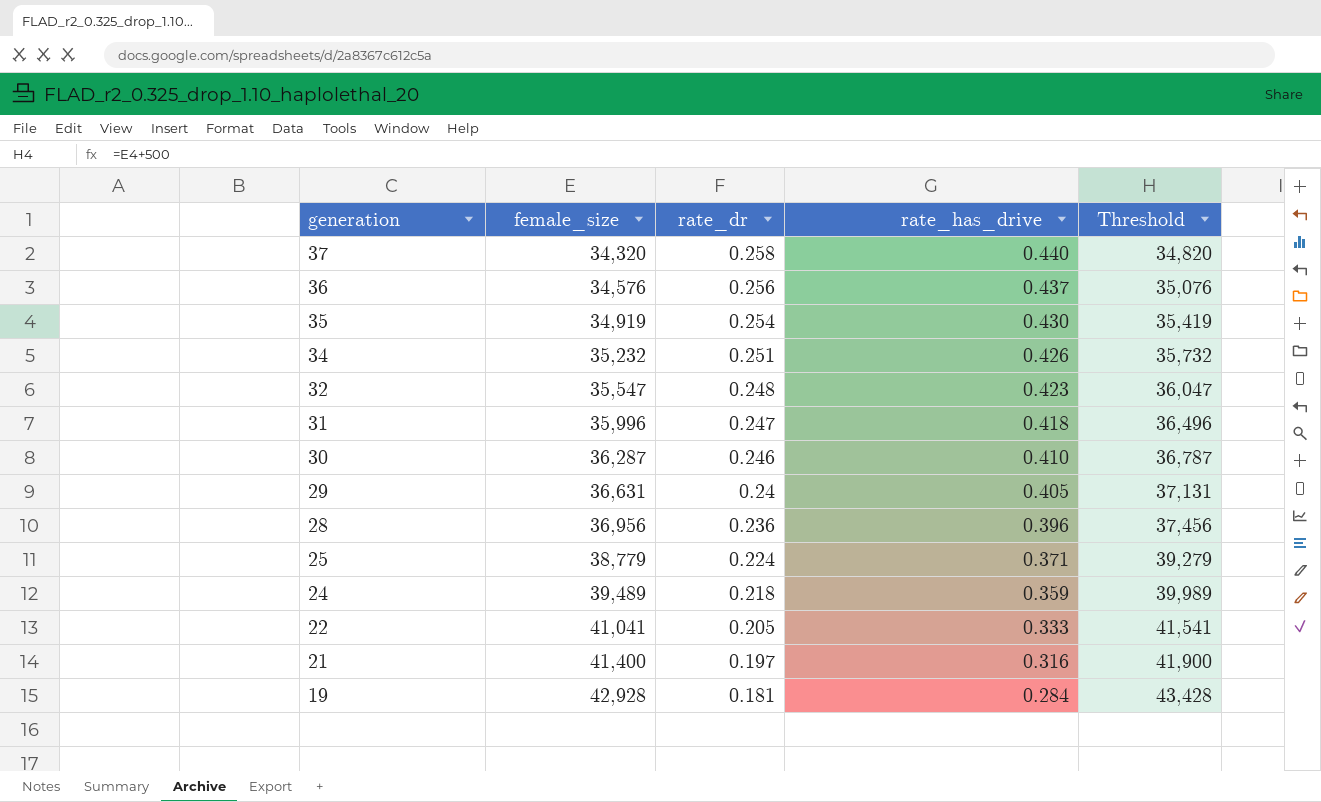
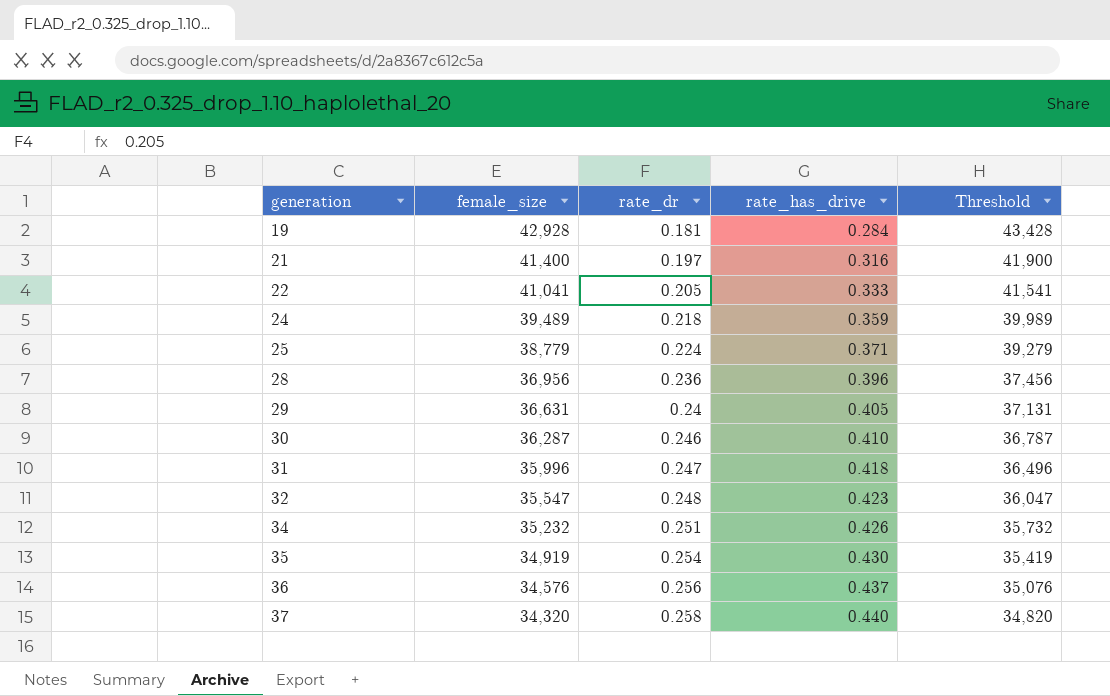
row order: generation descending -> generation ascending

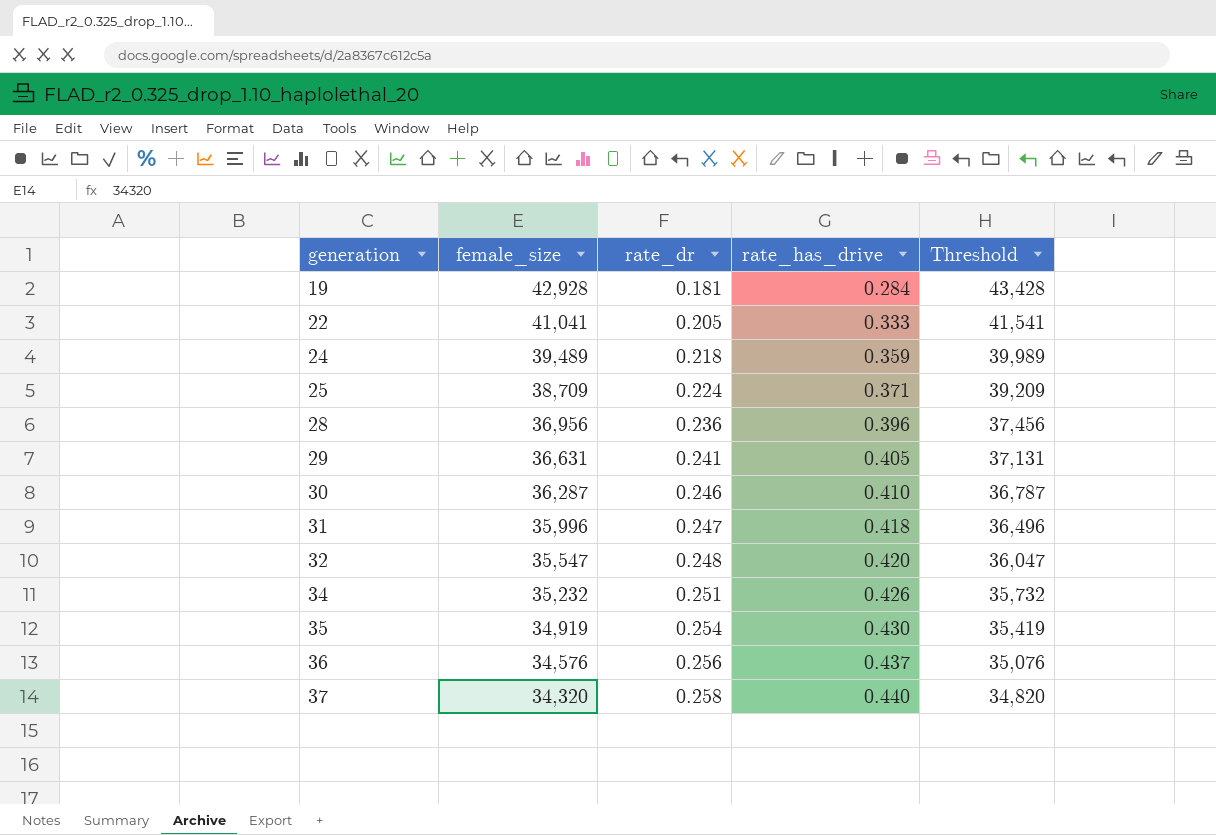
row 21: 41,400 | 0.197 | 0.316 | 41,900 -> none
25 | female_size: 38,779 -> 38,709
25 | Threshold: 39,279 -> 39,209
29 | rate_dr: 0.24 -> 0.241
32 | rate_has_drive: 0.423 -> 0.420

